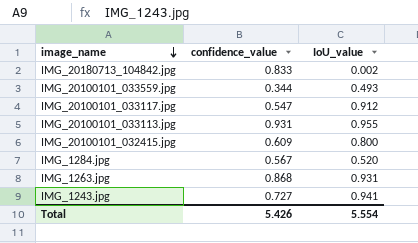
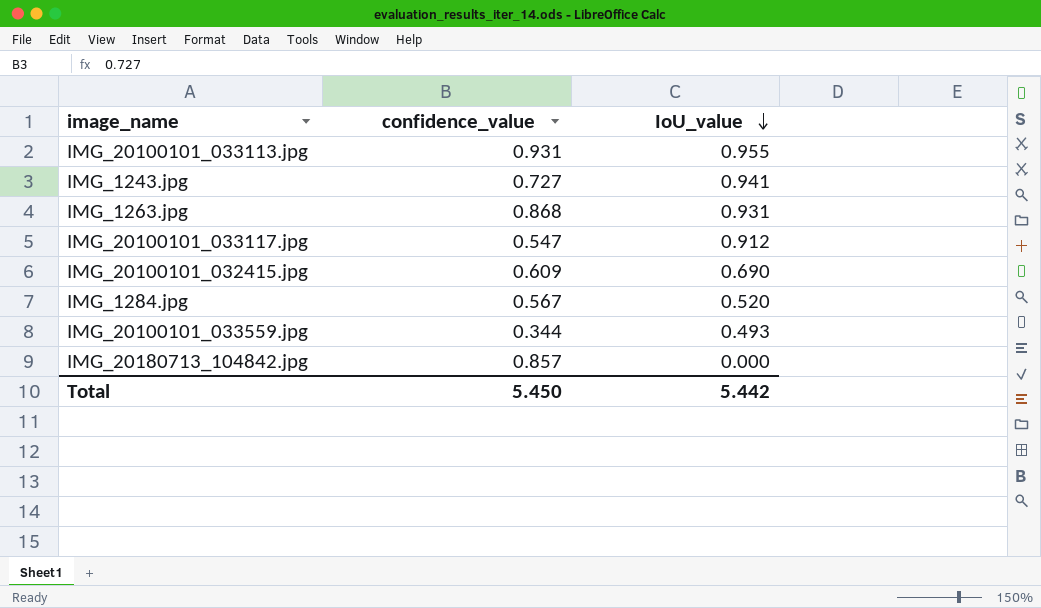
row order: image_name descending -> IoU_value descending
IMG_20100101_032415.jpg | IoU_value: 0.800 -> 0.690
IMG_20180713_104842.jpg | confidence_value: 0.833 -> 0.857
IMG_20180713_104842.jpg | IoU_value: 0.002 -> 0.000
Total | confidence_value: 5.426 -> 5.450
Total | IoU_value: 5.554 -> 5.442

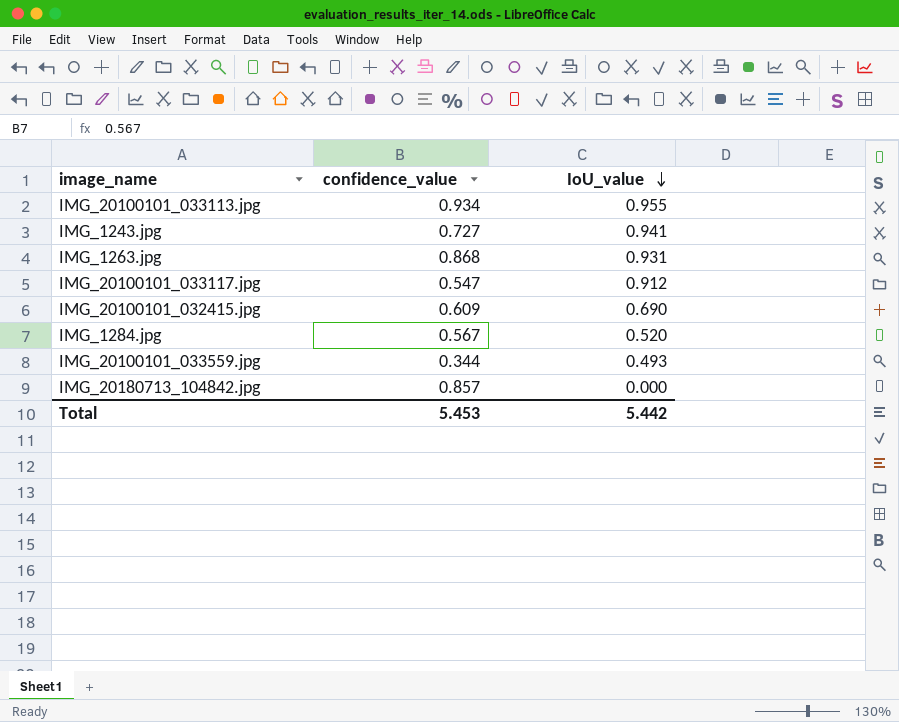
IMG_20100101_033113.jpg | confidence_value: 0.931 -> 0.934
Total | confidence_value: 5.450 -> 5.453

